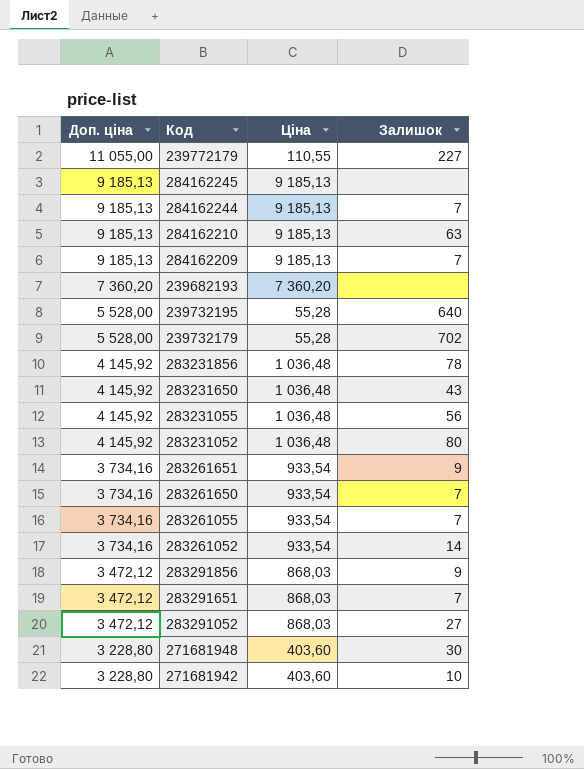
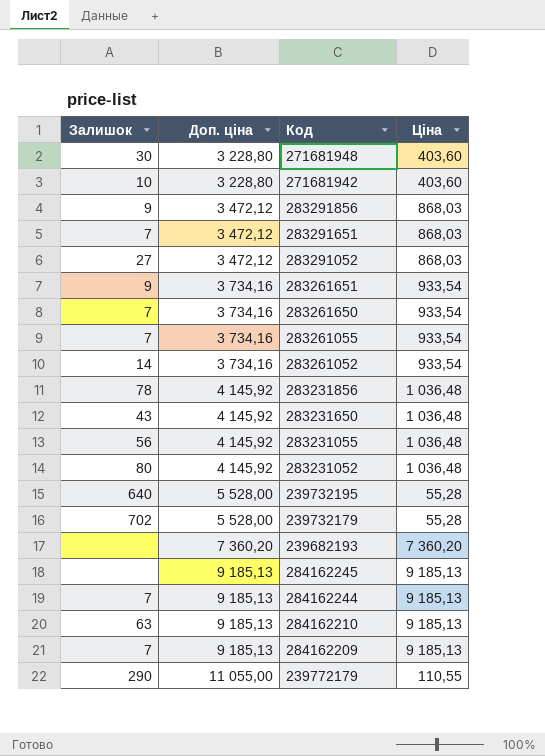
row order: Доп. ціна descending -> Доп. ціна ascending
column Залишок | position: 4 -> 1
239772179 | Залишок: 227 -> 290

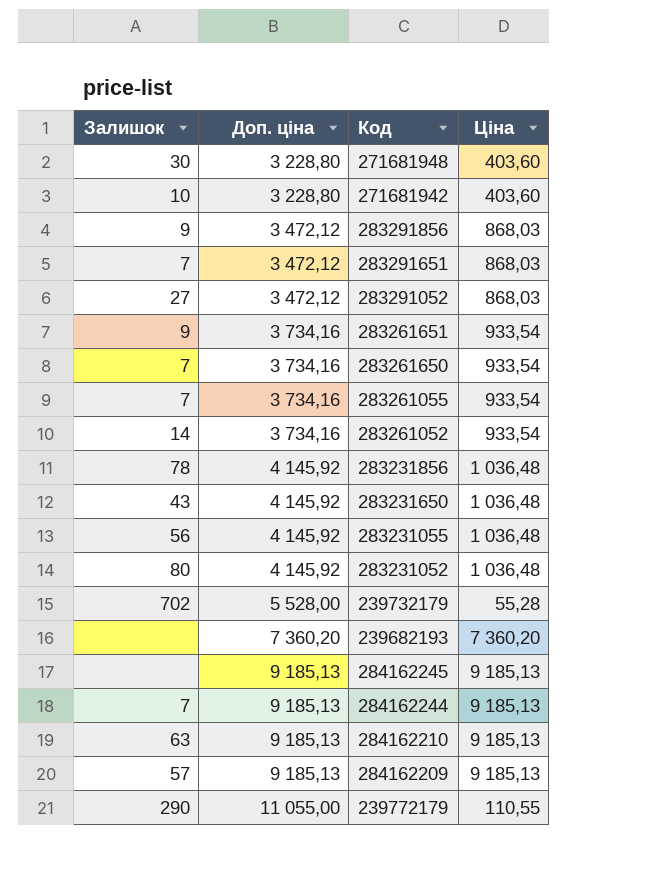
row 239732195: 640 | 5 528,00 | 55,28 -> none
284162209 | Залишок: 7 -> 57

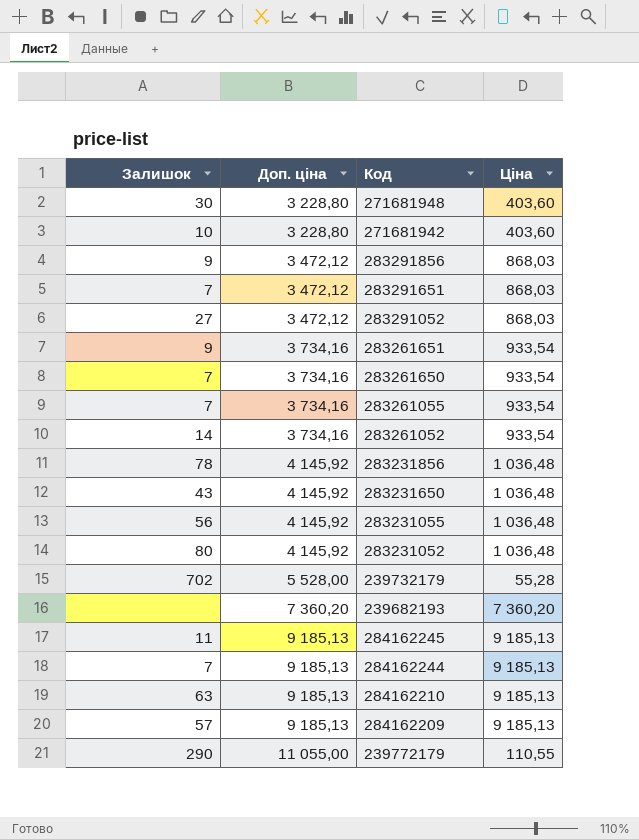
284162245 | Залишок: none -> 11

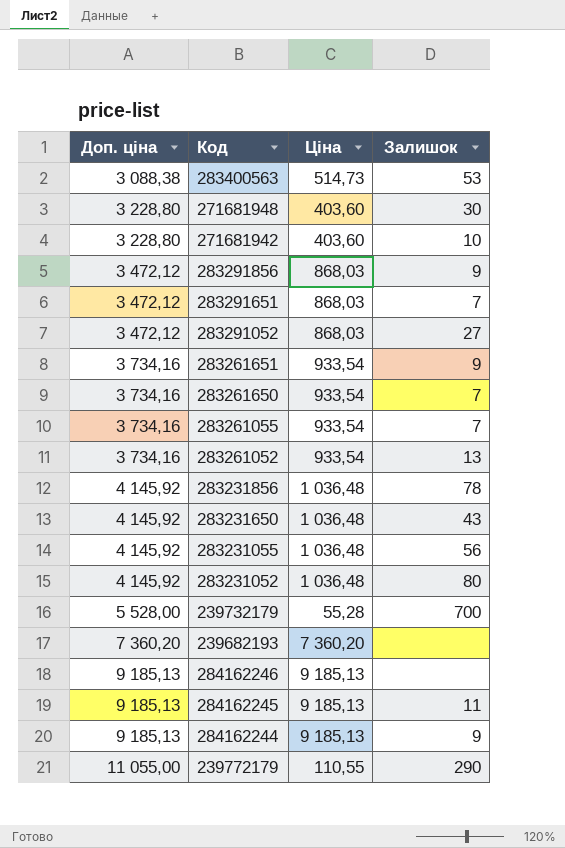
column Залишок | position: 1 -> 4
row 284162210: 63 | 9 185,13 | 9 185,13 -> none
row 284162209: 57 | 9 185,13 | 9 185,13 -> none
row 283400563: none -> 3 088,38 | 514,73 | 53
283261052 | Залишок: 14 -> 13
239732179 | Залишок: 702 -> 700
row 284162246: none -> 9 185,13 | 9 185,13 | none
284162244 | Залишок: 7 -> 9

